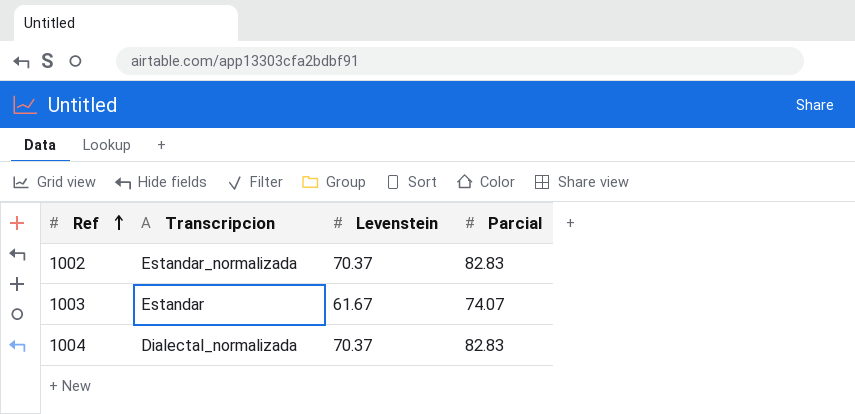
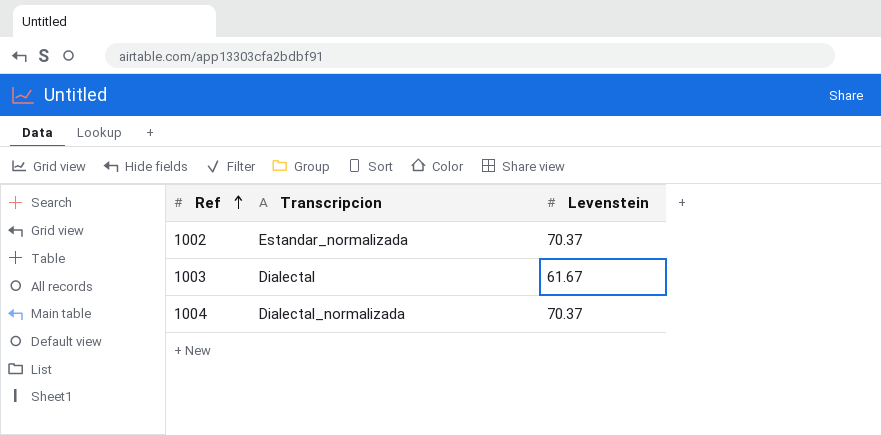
column Parcial | position: 4 -> none
1003 | Transcripcion: Estandar -> Dialectal

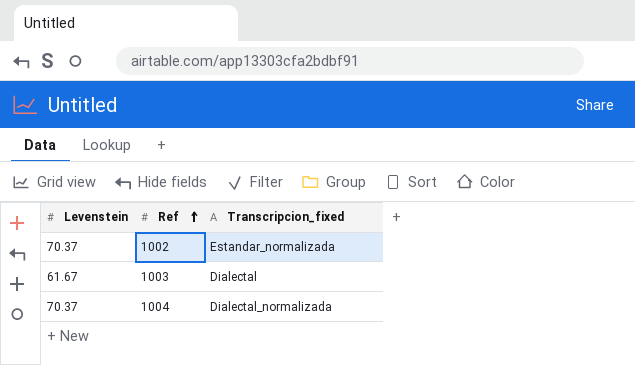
column Levenstein | position: 3 -> 1
column name: Transcripcion -> Transcripcion_fixed

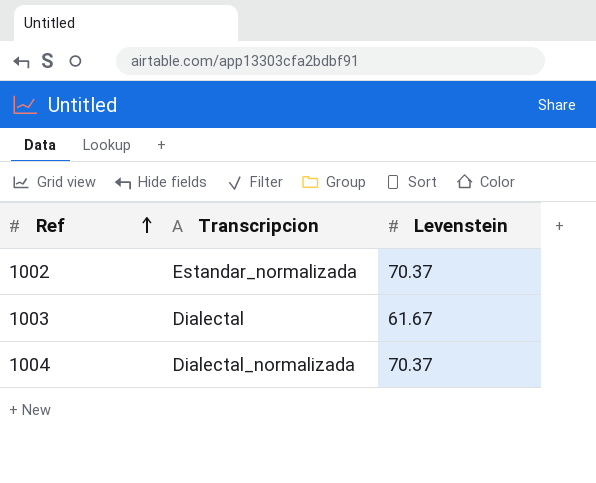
column name: Transcripcion_fixed -> Transcripcion
column Levenstein | position: 1 -> 3

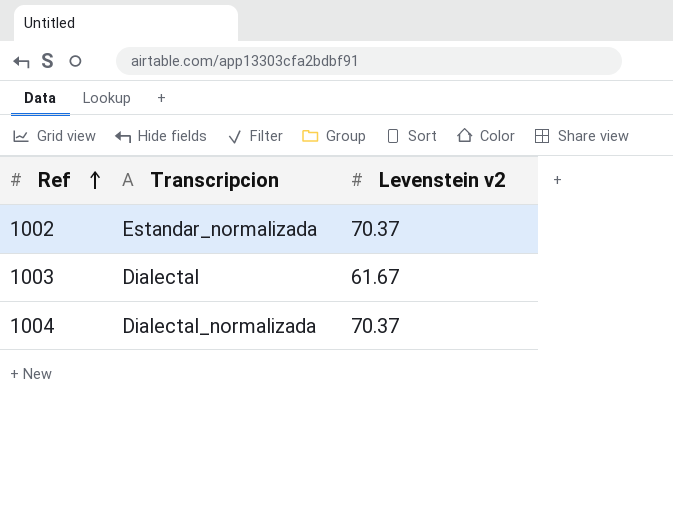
column name: Levenstein -> Levenstein v2

